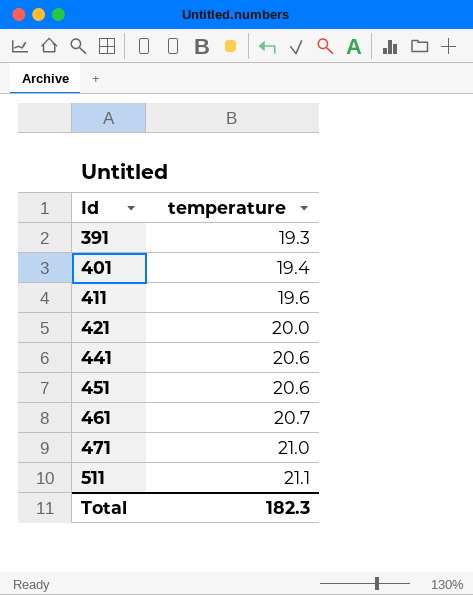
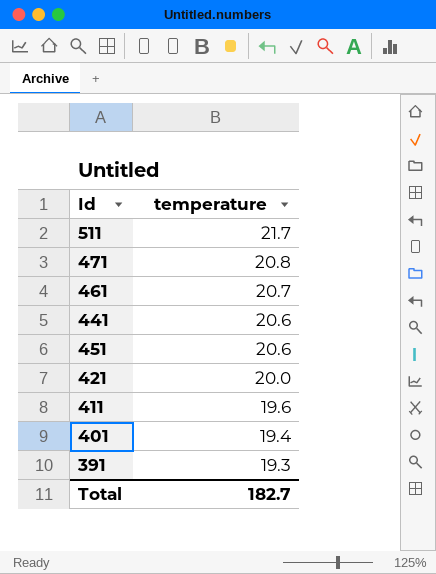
row order: Id ascending -> temperature descending
511 | temperature: 21.1 -> 21.7
471 | temperature: 21.0 -> 20.8
Total | temperature: 182.3 -> 182.7

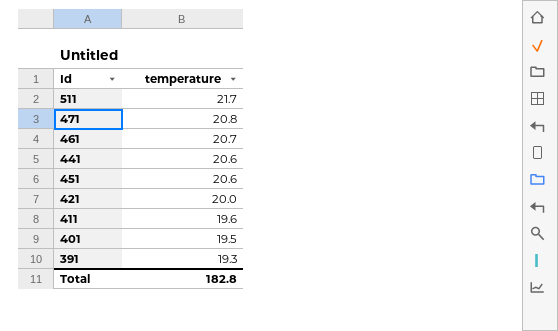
401 | temperature: 19.4 -> 19.5
Total | temperature: 182.7 -> 182.8

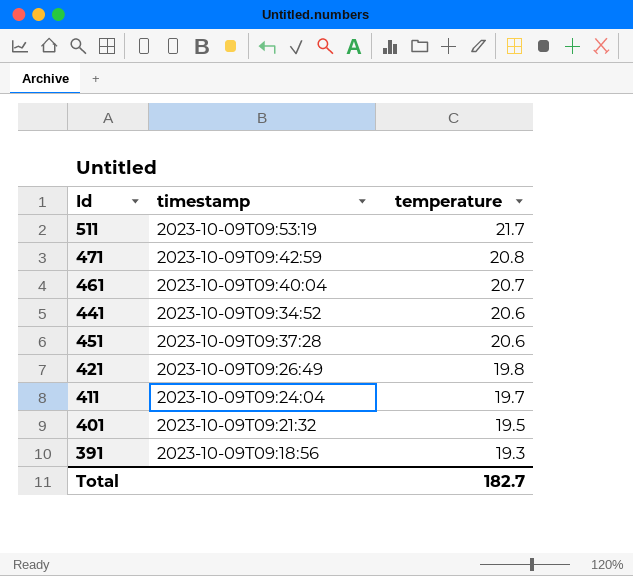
column timestamp | position: none -> 2
421 | temperature: 20.0 -> 19.8
411 | temperature: 19.6 -> 19.7
Total | temperature: 182.8 -> 182.7

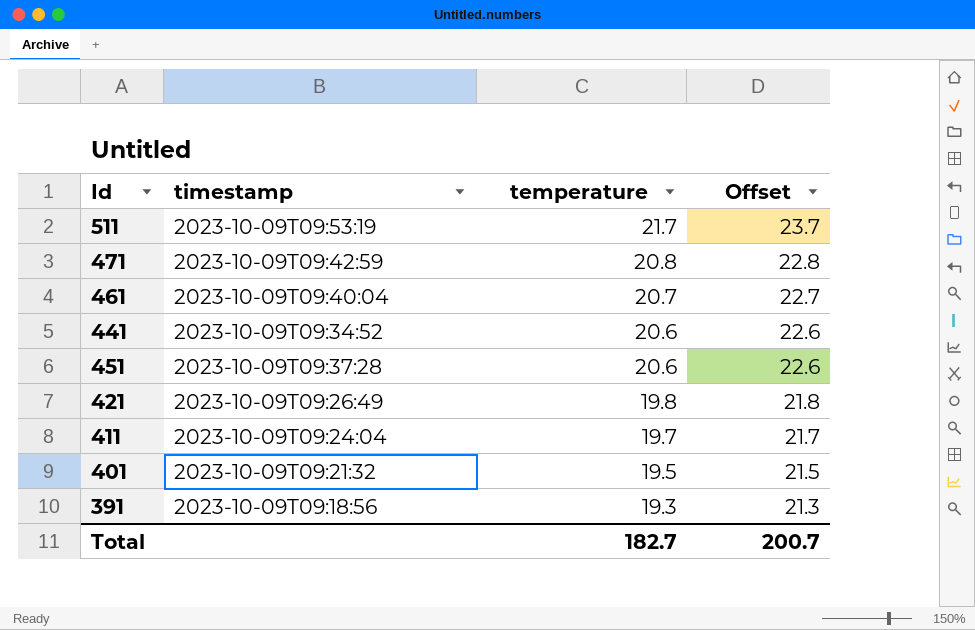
column Offset | formula: none -> [temperature] + 2

